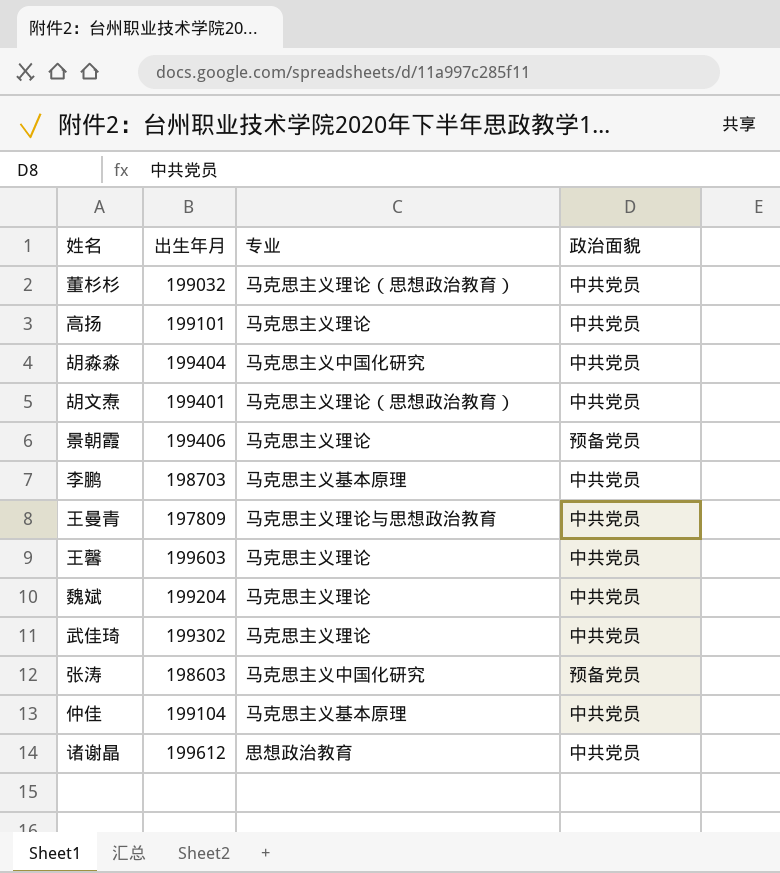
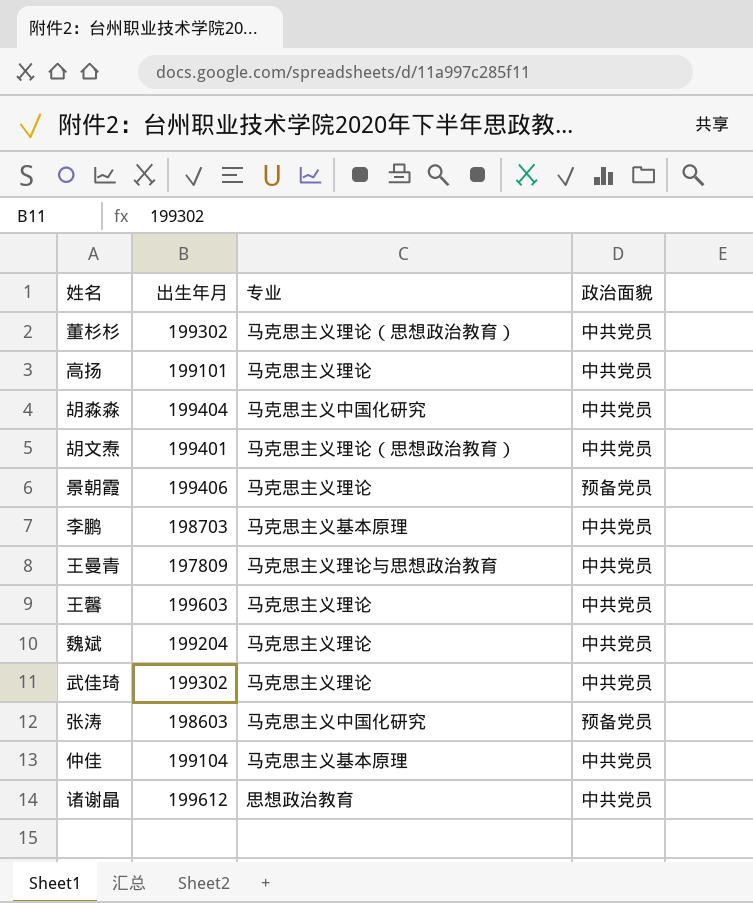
董杉杉 | 出生年月: 199032 -> 199302

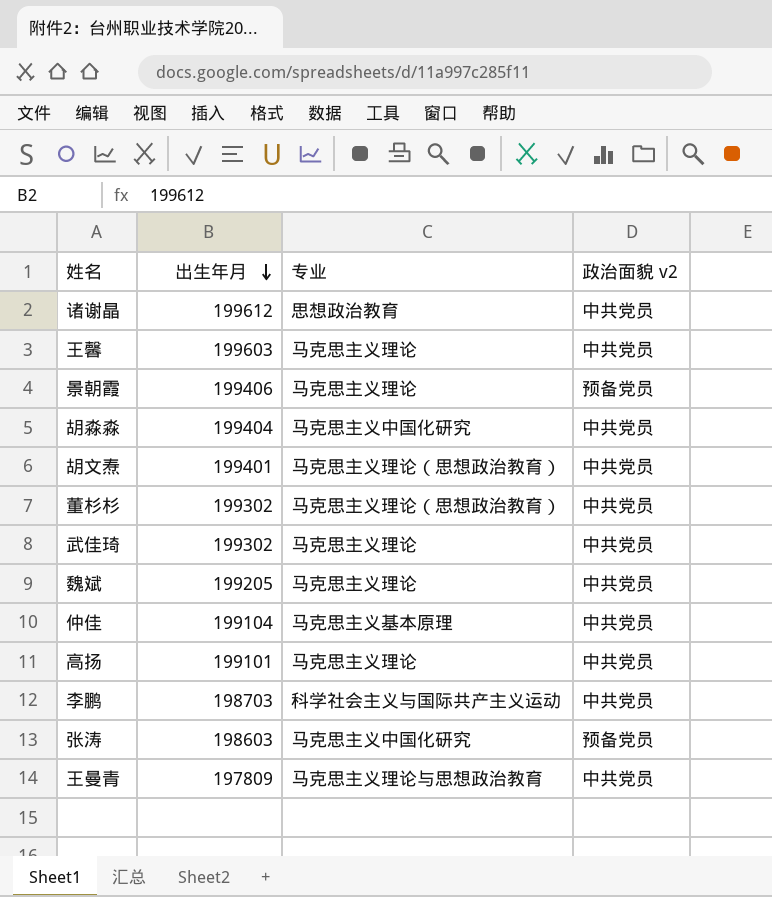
row order: none -> 出生年月 descending
column name: 政治面貌 -> 政治面貌 v2
魏斌 | 出生年月: 199204 -> 199205
李鹏 | 专业: 马克思主义基本原理 -> 科学社会主义与国际共产主义运动

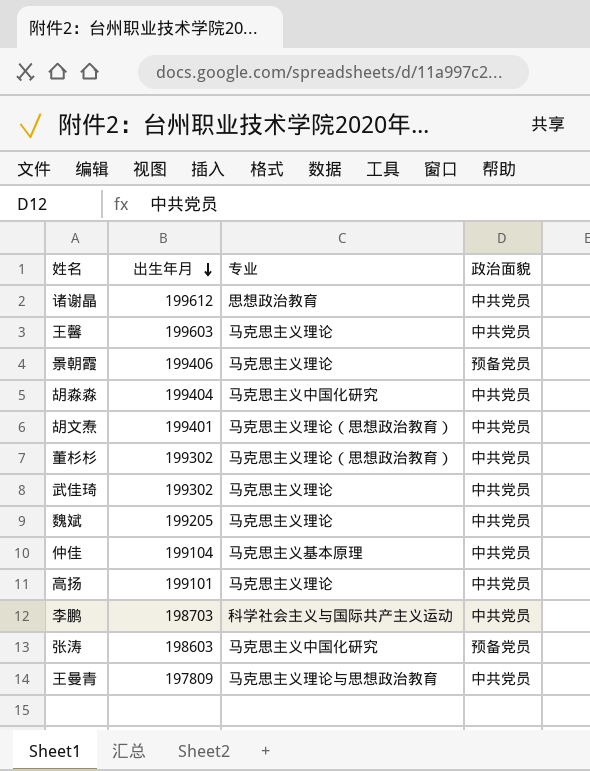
column name: 政治面貌 v2 -> 政治面貌

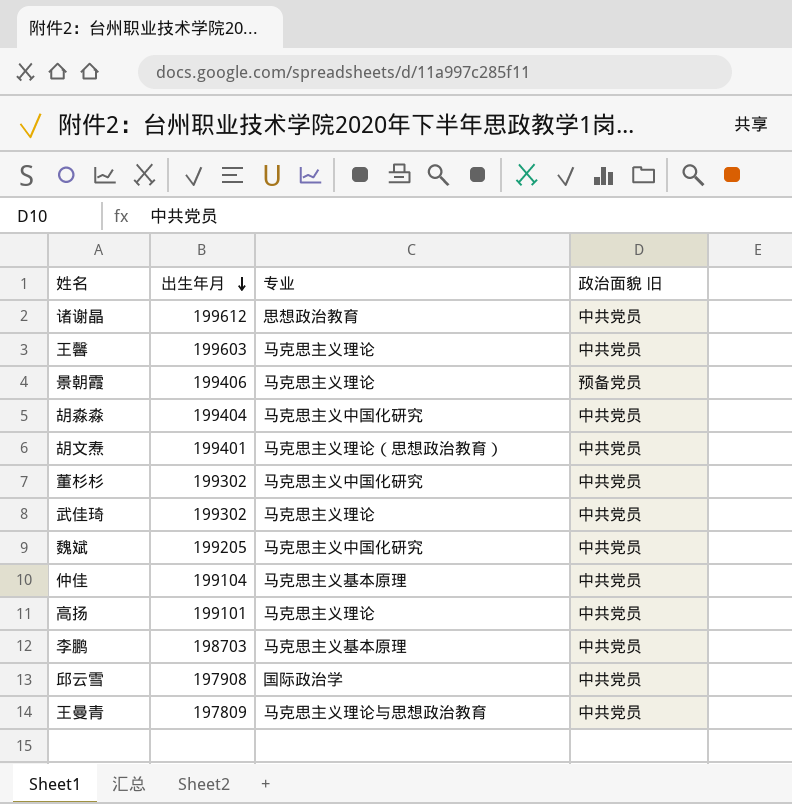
column name: 政治面貌 -> 政治面貌 旧
row 张涛: 198603 | 马克思主义中国化研究 | 预备党员 -> none
董杉杉 | 专业: 马克思主义理论（思想政治教育） -> 马克思主义中国化研究
魏斌 | 专业: 马克思主义理论 -> 马克思主义中国化研究
李鹏 | 专业: 科学社会主义与国际共产主义运动 -> 马克思主义基本原理
row 邱云雪: none -> 197908 | 国际政治学 | 中共党员

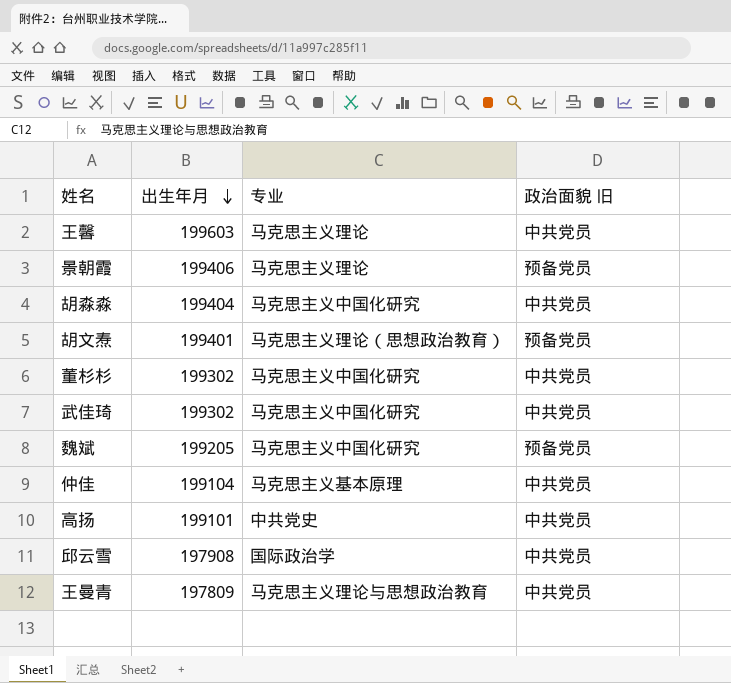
row 诸谢晶: 199612 | 思想政治教育 | 中共党员 -> none
row 李鹏: 198703 | 马克思主义基本原理 | 中共党员 -> none
胡文焘 | 政治面貌 旧: 中共党员 -> 预备党员
武佳琦 | 专业: 马克思主义理论 -> 马克思主义中国化研究
魏斌 | 政治面貌 旧: 中共党员 -> 预备党员
高扬 | 专业: 马克思主义理论 -> 中共党史

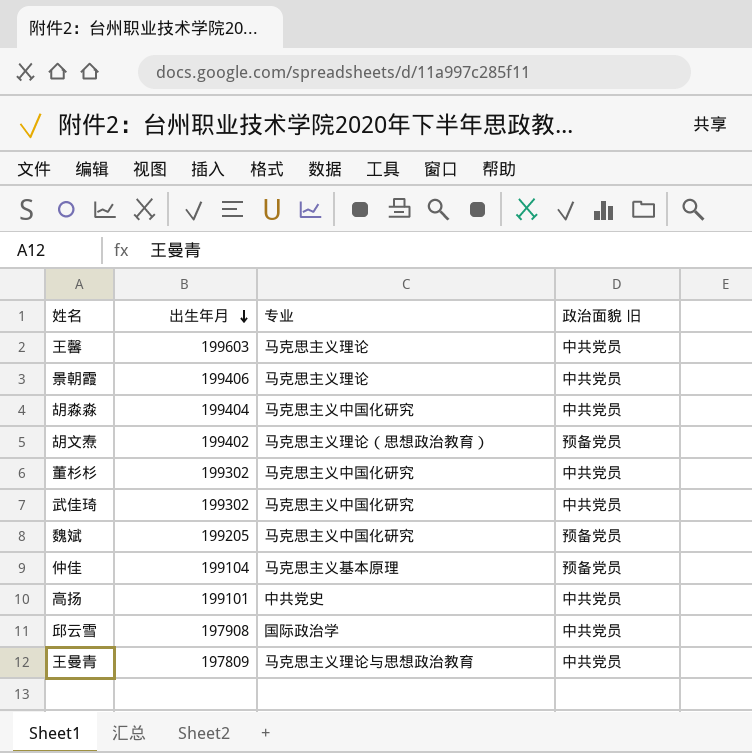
景朝霞 | 政治面貌 旧: 预备党员 -> 中共党员
胡文焘 | 出生年月: 199401 -> 199402
仲佳 | 政治面貌 旧: 中共党员 -> 预备党员

